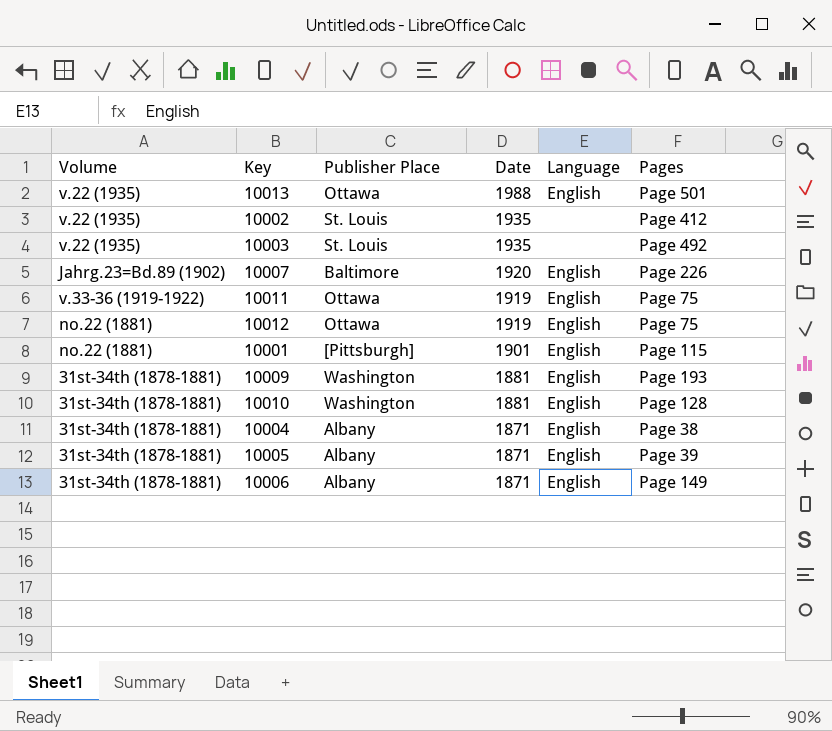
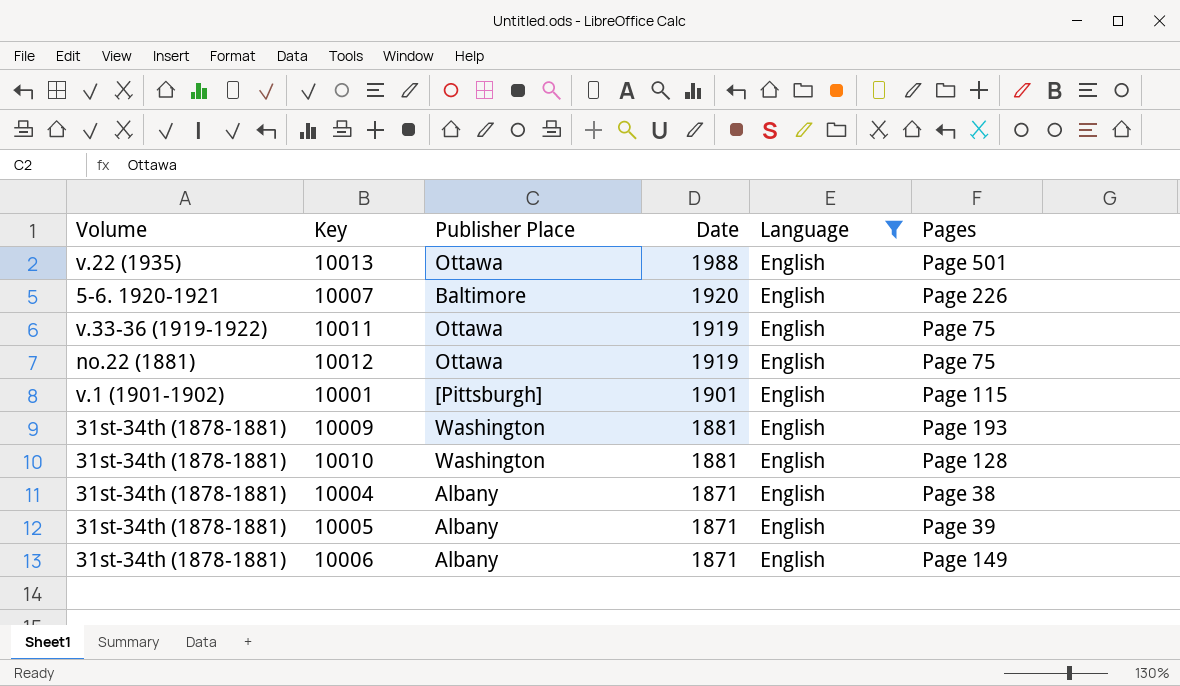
filter: none -> Language = English
10007 | Volume: Jahrg.23=Bd.89 (1902) -> 5-6. 1920-1921
10001 | Volume: no.22 (1881) -> v.1 (1901-1902)

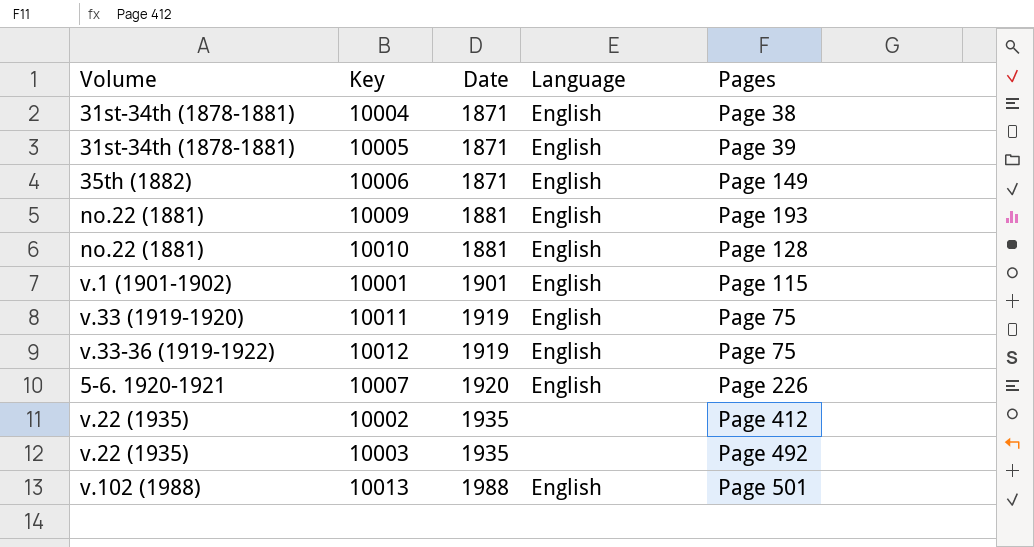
filter: Language = English -> none
row order: Date descending -> Date ascending
column Publisher Place | position: 3 -> none
10006 | Volume: 31st-34th (1878-1881) -> 35th (1882)
10009 | Volume: 31st-34th (1878-1881) -> no.22 (1881)
10010 | Volume: 31st-34th (1878-1881) -> no.22 (1881)
10011 | Volume: v.33-36 (1919-1922) -> v.33 (1919-1920)
10012 | Volume: no.22 (1881) -> v.33-36 (1919-1922)
10013 | Volume: v.22 (1935) -> v.102 (1988)

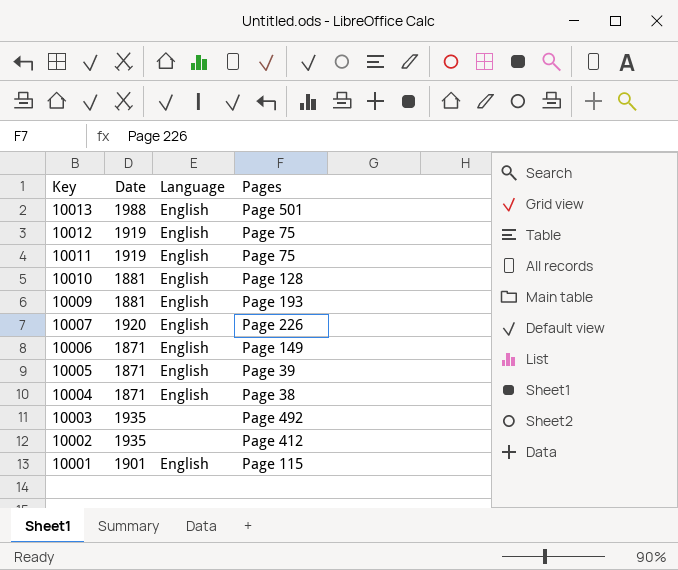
row order: Date ascending -> Key descending
column Volume | position: 1 -> none

